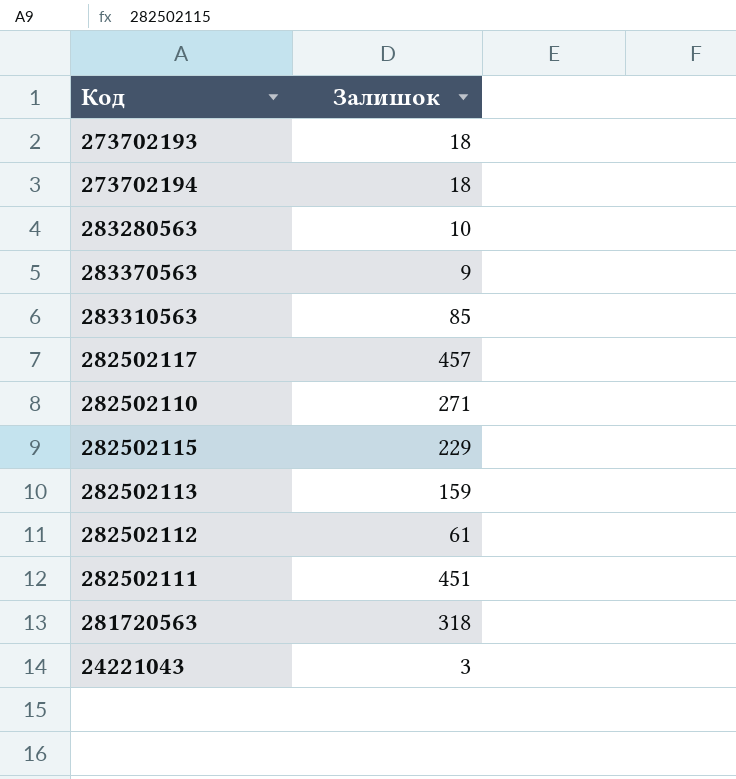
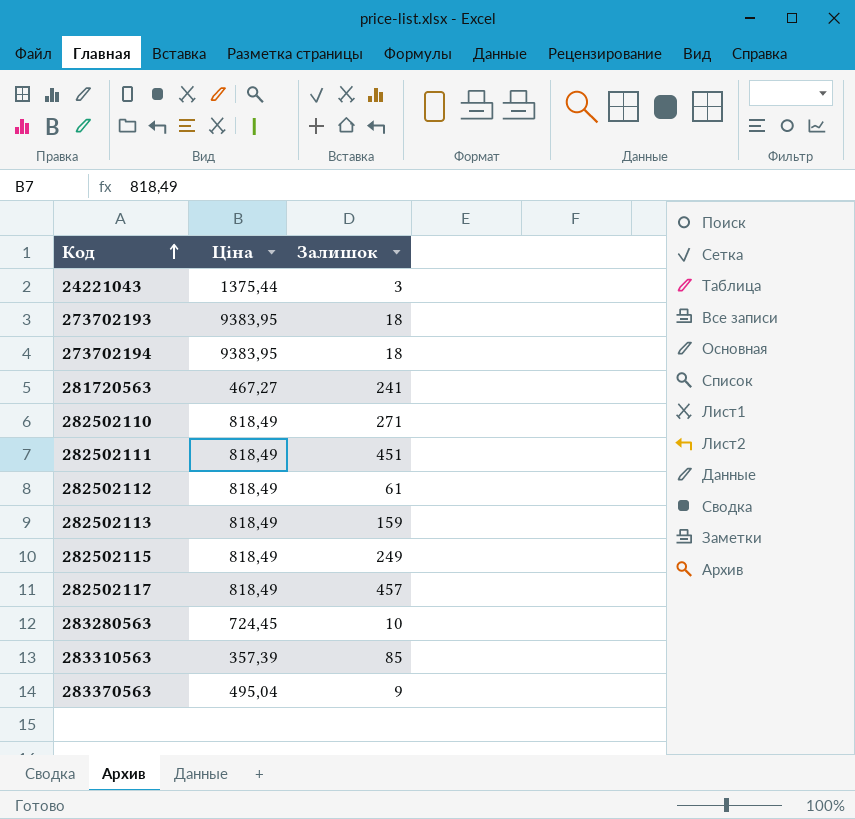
row order: none -> Код ascending
column Ціна | position: none -> 2
281720563 | Залишок: 318 -> 241
282502115 | Залишок: 229 -> 249

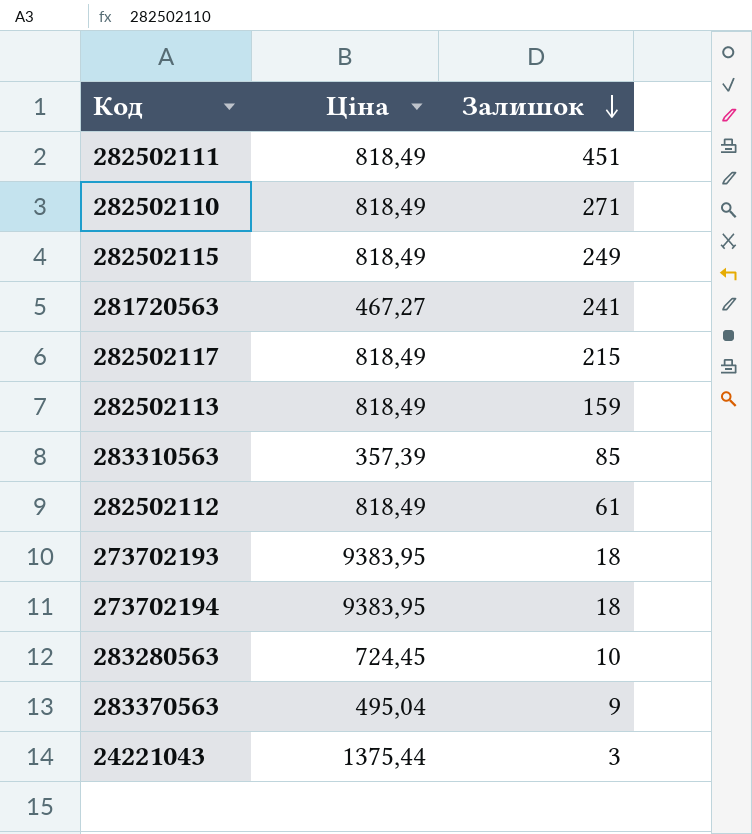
row order: Код ascending -> Залишок descending
282502117 | Залишок: 457 -> 215

